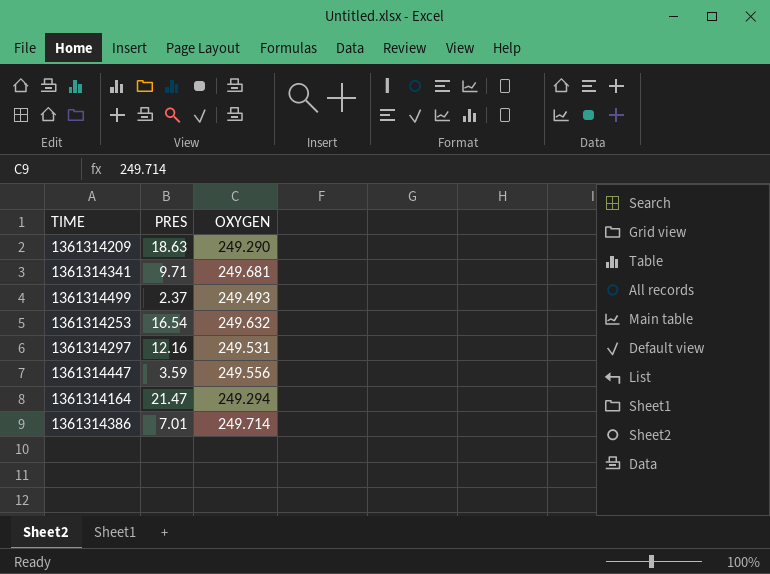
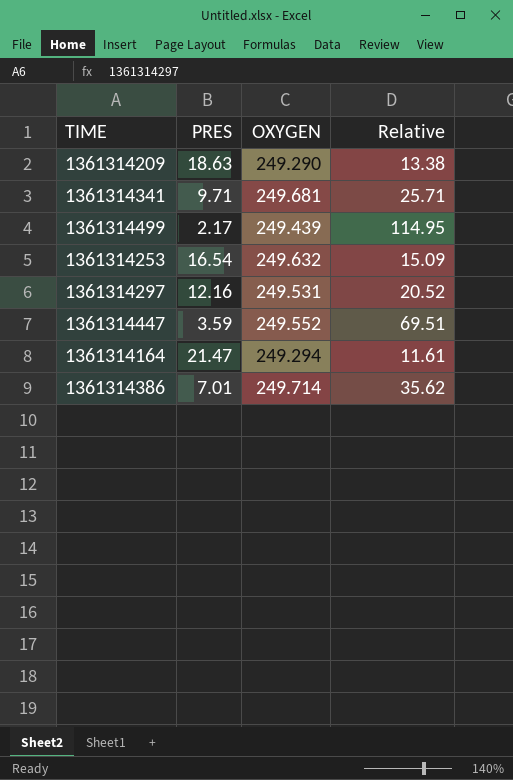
column Relative | formula: none -> [OXYGEN] / [PRES]
1361314499 | PRES: 2.37 -> 2.17
1361314499 | OXYGEN: 249.493 -> 249.439
1361314447 | OXYGEN: 249.556 -> 249.552

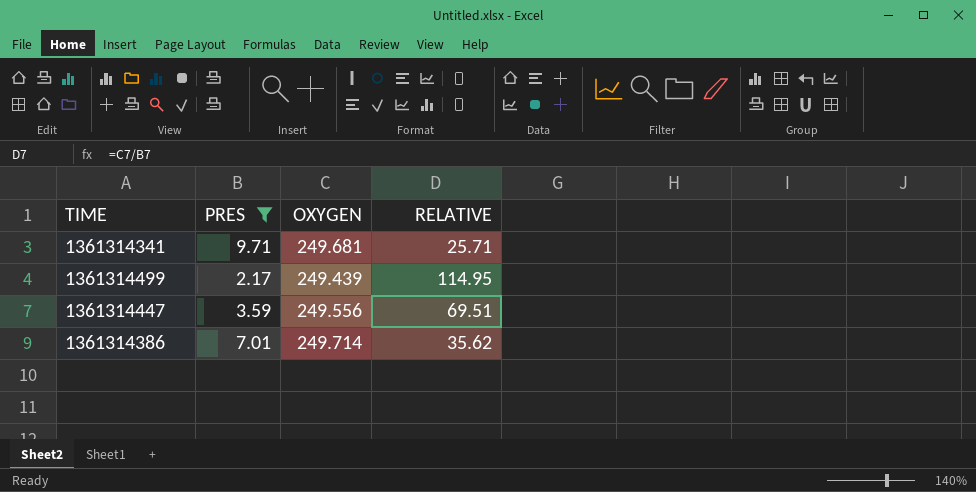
filter: none -> PRES <= 9.71
column name: Relative -> RELATIVE
1361314447 | OXYGEN: 249.552 -> 249.556

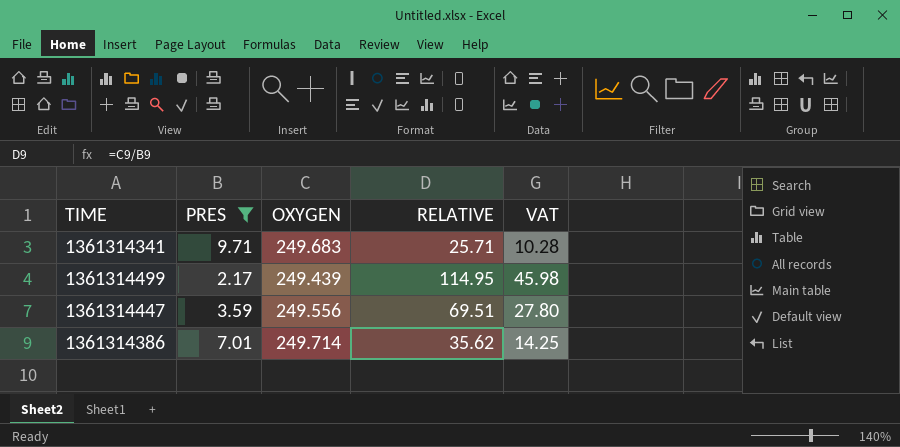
column VAT | formula: none -> [RELATIVE] * 0.4
1361314341 | OXYGEN: 249.681 -> 249.683

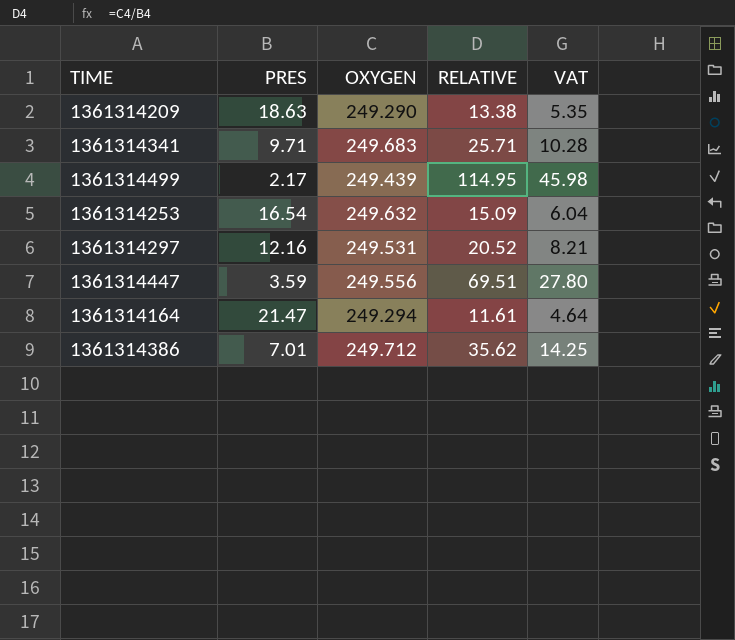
filter: PRES <= 9.71 -> none
1361314386 | OXYGEN: 249.714 -> 249.712

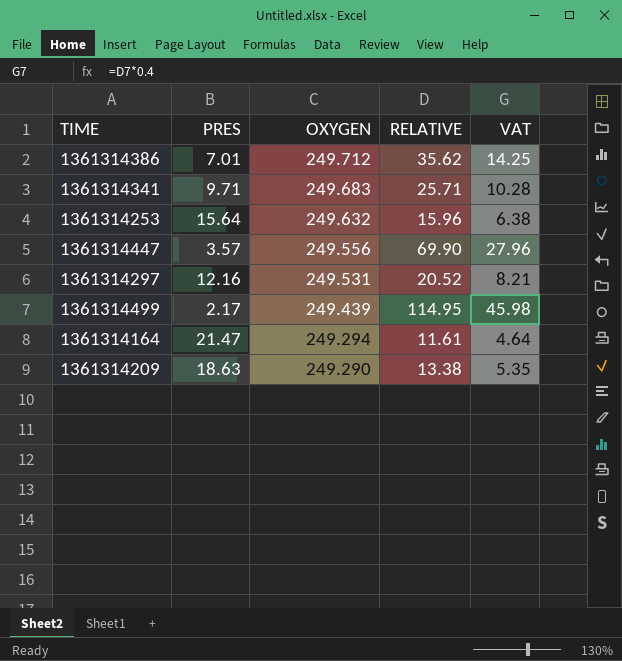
row order: none -> OXYGEN descending
1361314253 | PRES: 16.54 -> 15.64
1361314253 | RELATIVE: 15.09 -> 15.96
1361314253 | VAT: 6.04 -> 6.38
1361314447 | PRES: 3.59 -> 3.57
1361314447 | RELATIVE: 69.51 -> 69.90
1361314447 | VAT: 27.80 -> 27.96

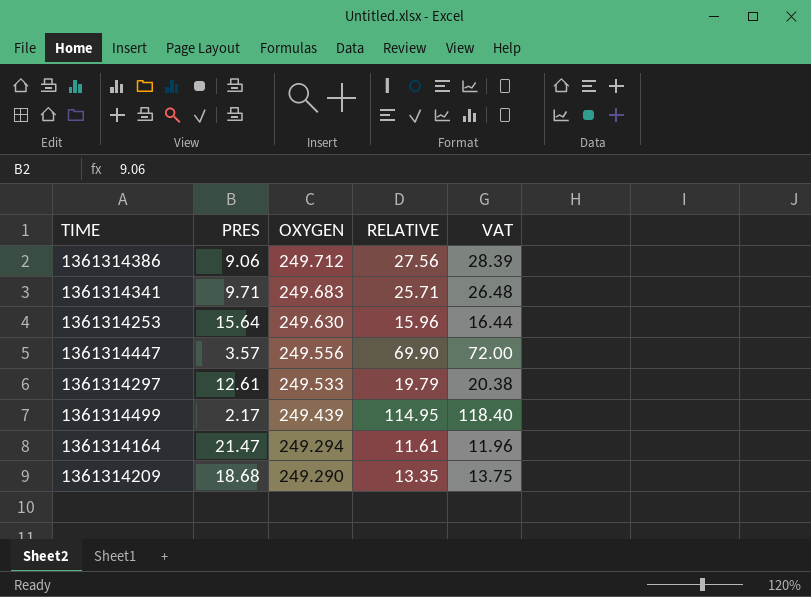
column VAT | formula: [RELATIVE] * 0.4 -> [RELATIVE] * 1.03
1361314386 | PRES: 7.01 -> 9.06
1361314386 | RELATIVE: 35.62 -> 27.56
1361314253 | OXYGEN: 249.632 -> 249.630
1361314297 | PRES: 12.16 -> 12.61
1361314297 | OXYGEN: 249.531 -> 249.533
1361314297 | RELATIVE: 20.52 -> 19.79
1361314209 | PRES: 18.63 -> 18.68
1361314209 | RELATIVE: 13.38 -> 13.35

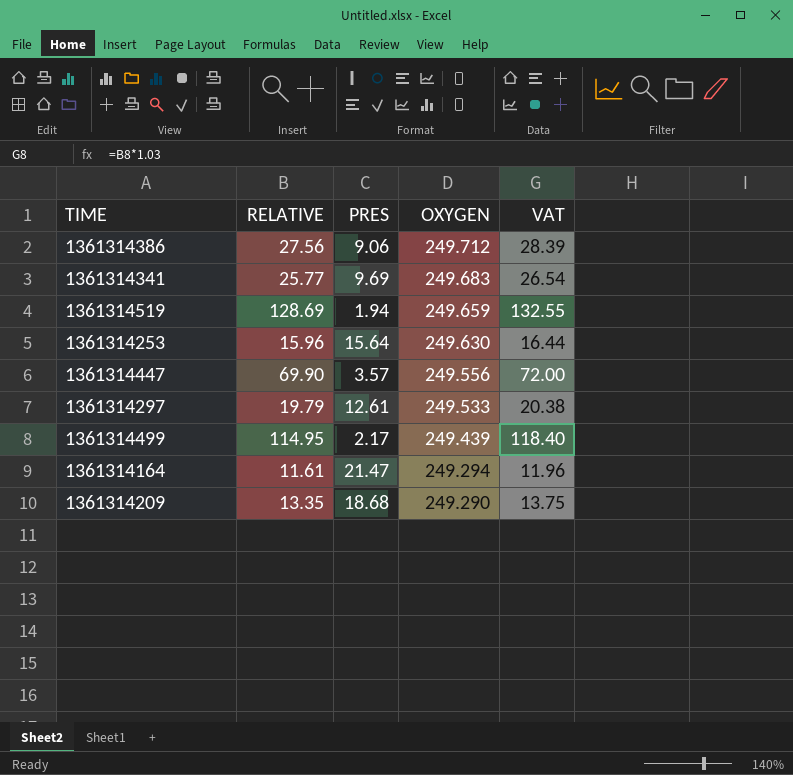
column RELATIVE | position: 4 -> 2
1361314341 | RELATIVE: 25.71 -> 25.77
1361314341 | PRES: 9.71 -> 9.69
1361314341 | VAT: 26.48 -> 26.54
row 1361314519: none -> 128.69 | 1.94 | 249.659 | 132.55

